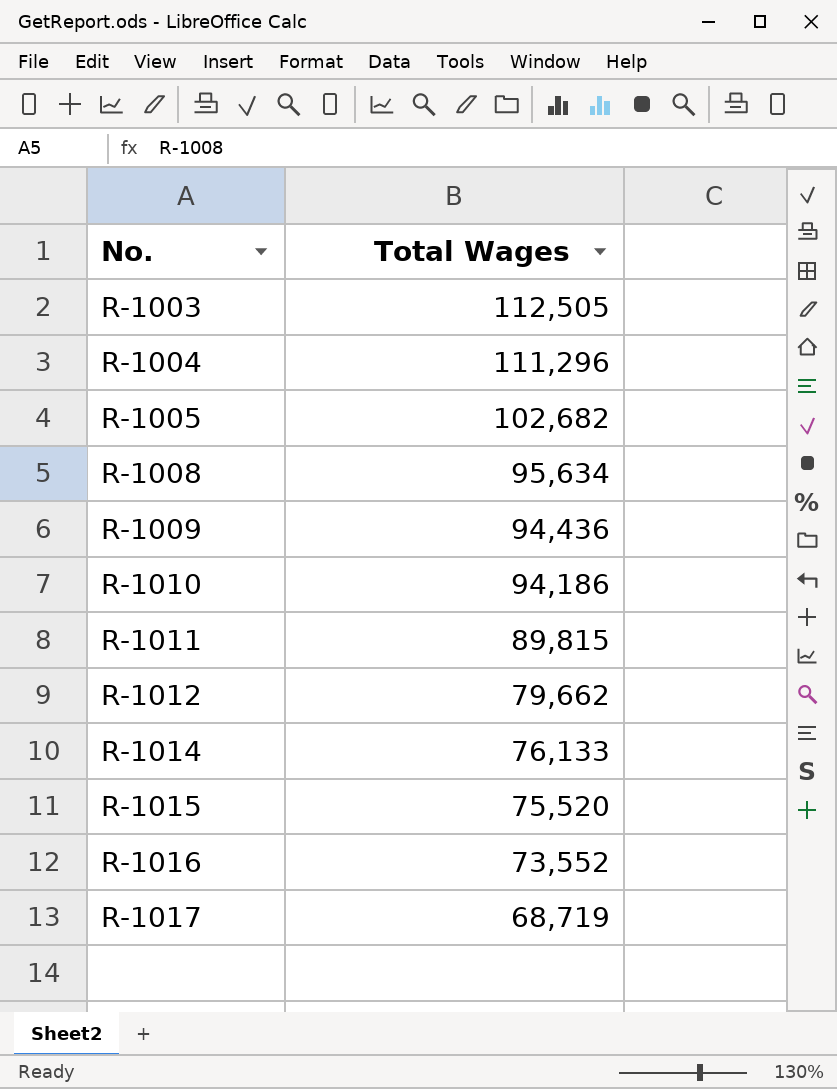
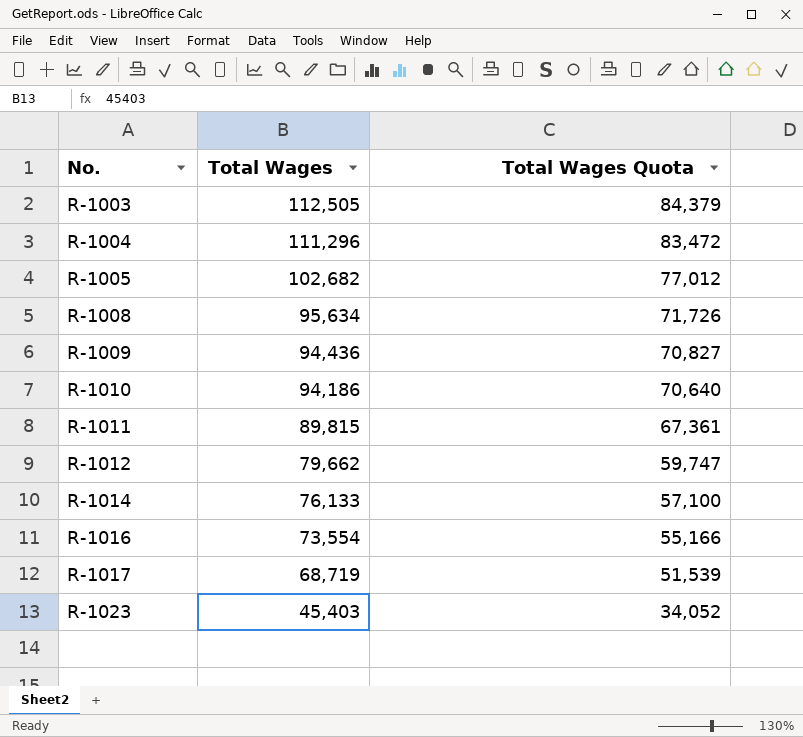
column Total Wages Quota | formula: none -> [Total Wages] * 0.75
row R-1015: 75,520 -> none
R-1016 | Total Wages: 73,552 -> 73,554
row R-1023: none -> 45,403 | 34,052

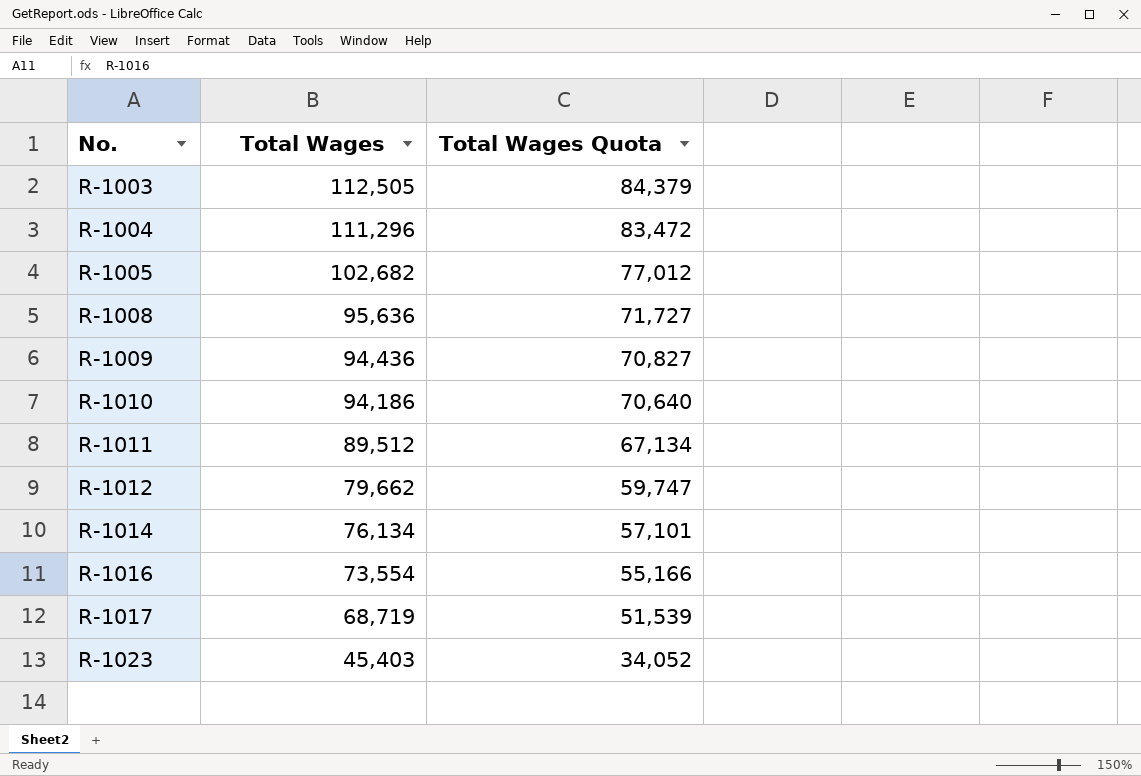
R-1008 | Total Wages: 95,634 -> 95,636
R-1008 | Total Wages Quota: 71,726 -> 71,727
R-1011 | Total Wages: 89,815 -> 89,512
R-1011 | Total Wages Quota: 67,361 -> 67,134
R-1014 | Total Wages: 76,133 -> 76,134
R-1014 | Total Wages Quota: 57,100 -> 57,101

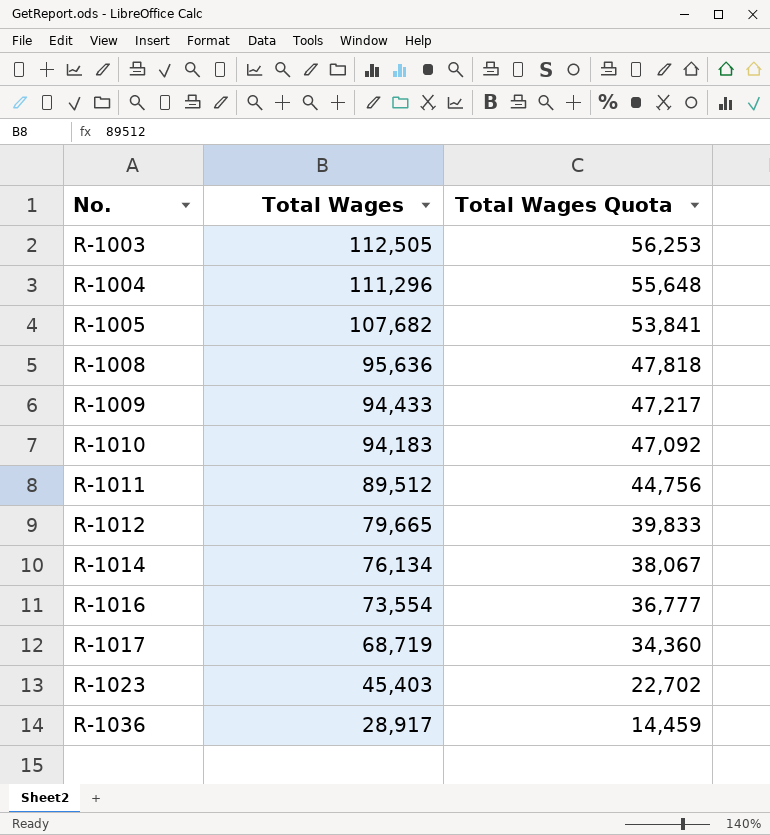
column Total Wages Quota | formula: [Total Wages] * 0.75 -> [Total Wages] * 0.5
R-1005 | Total Wages: 102,682 -> 107,682
R-1009 | Total Wages: 94,436 -> 94,433
R-1010 | Total Wages: 94,186 -> 94,183
R-1012 | Total Wages: 79,662 -> 79,665
row R-1036: none -> 28,917 | 14,459

